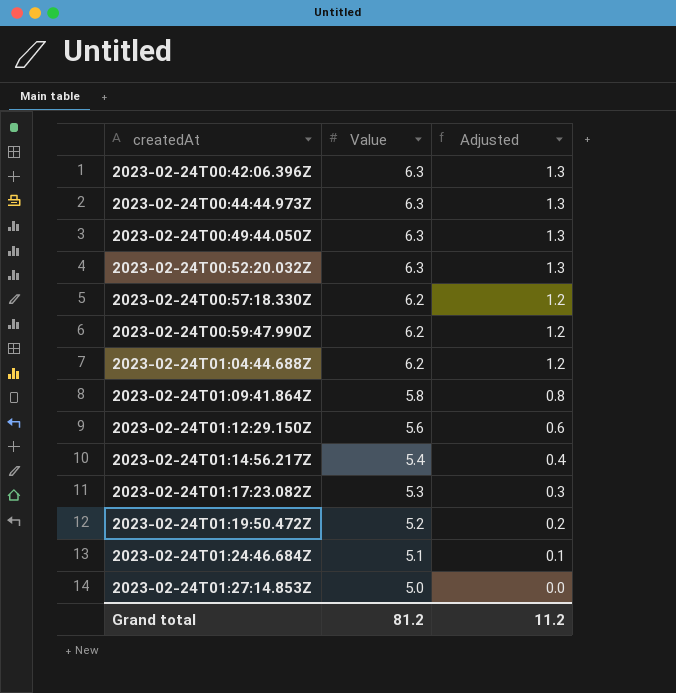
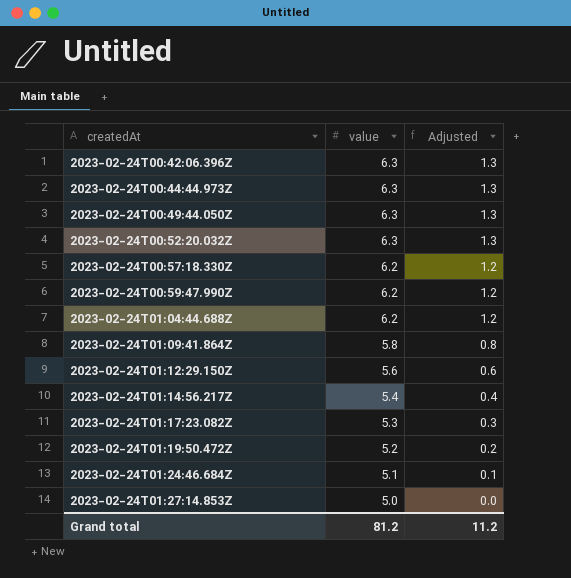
column name: Value -> value

